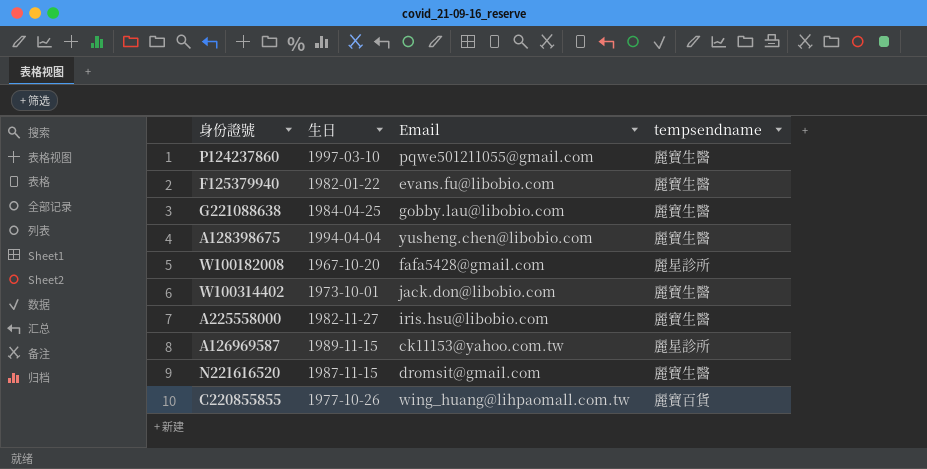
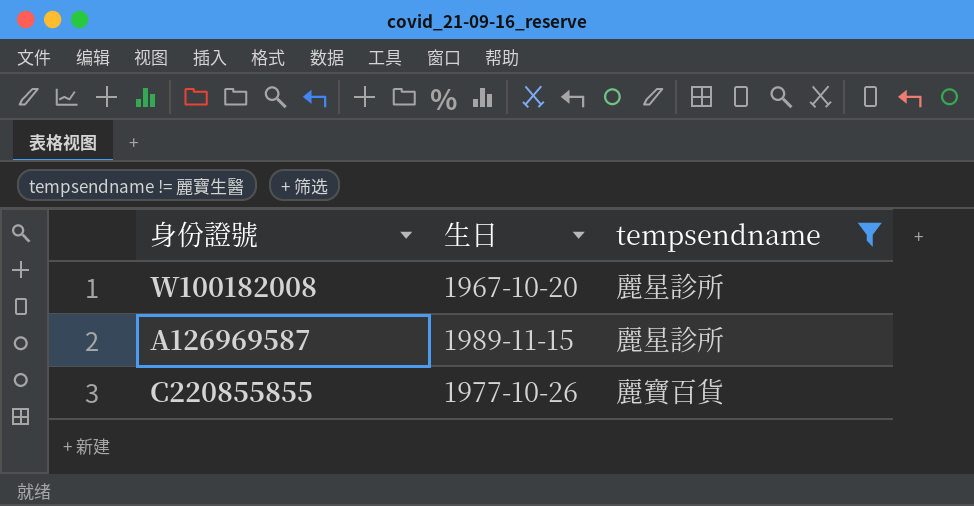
filter: none -> tempsendname != 麗寶生醫
column Email | position: 3 -> none

